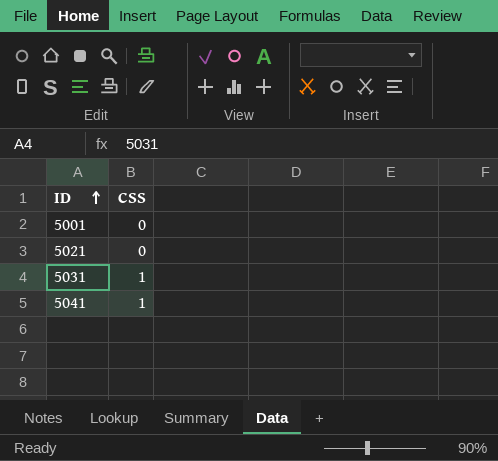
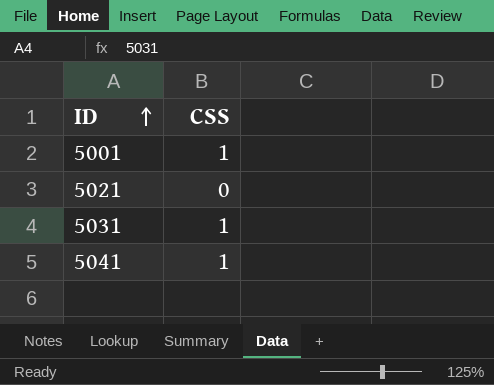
5001 | CSS: 0 -> 1

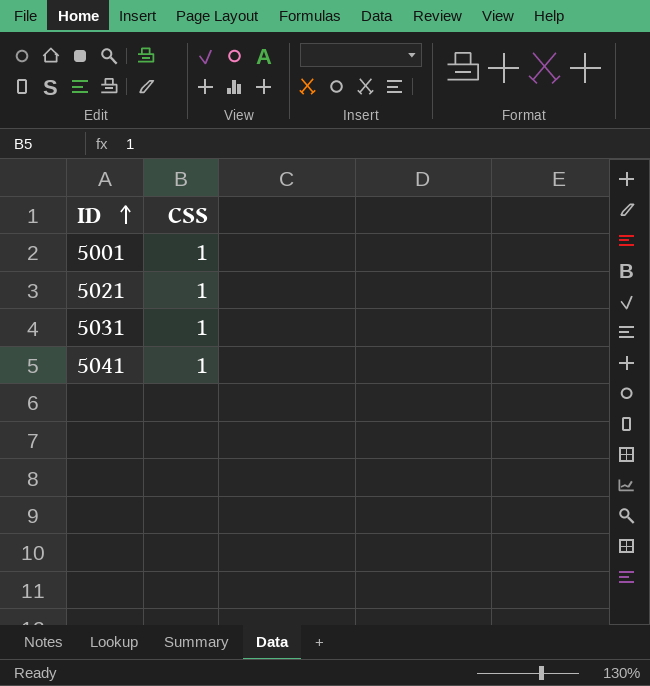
5021 | CSS: 0 -> 1

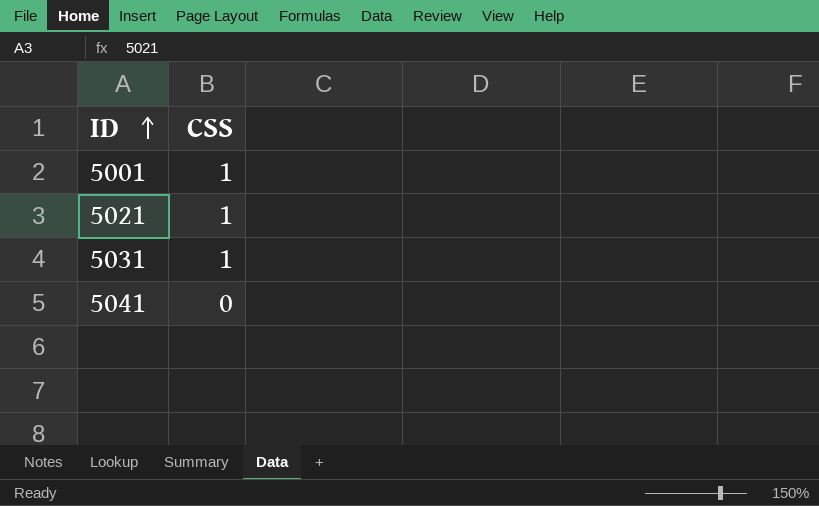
5041 | CSS: 1 -> 0

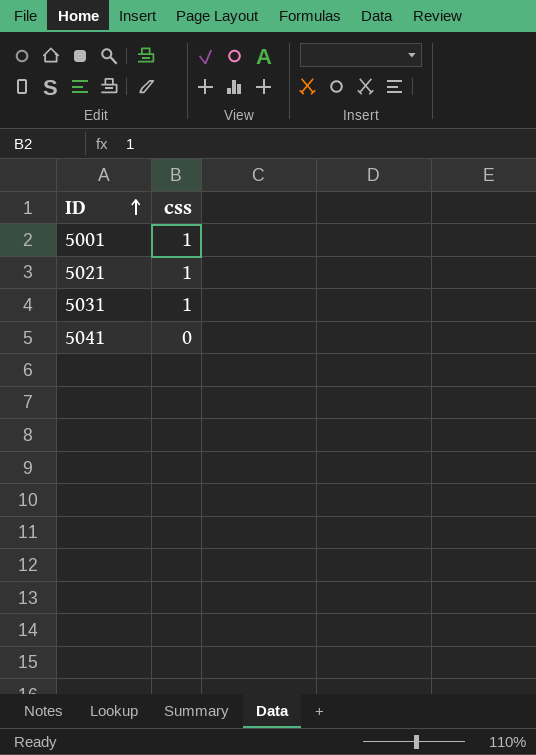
column name: CSS -> css

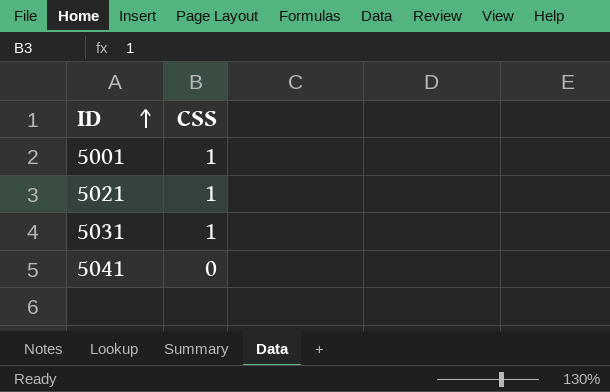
column name: css -> CSS

